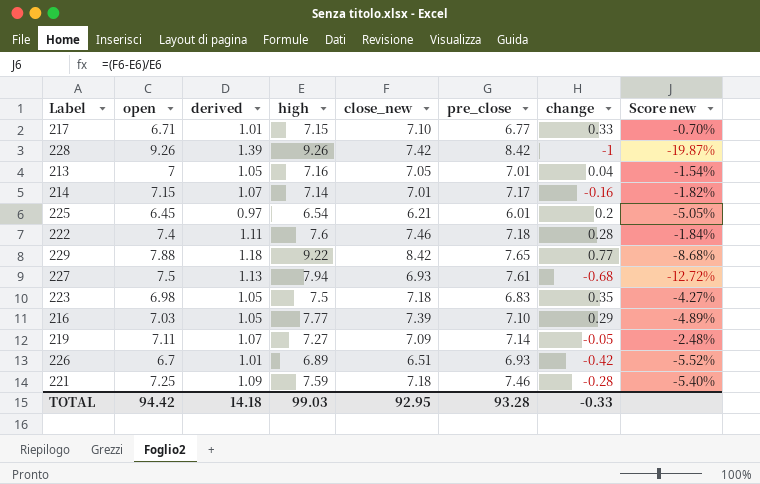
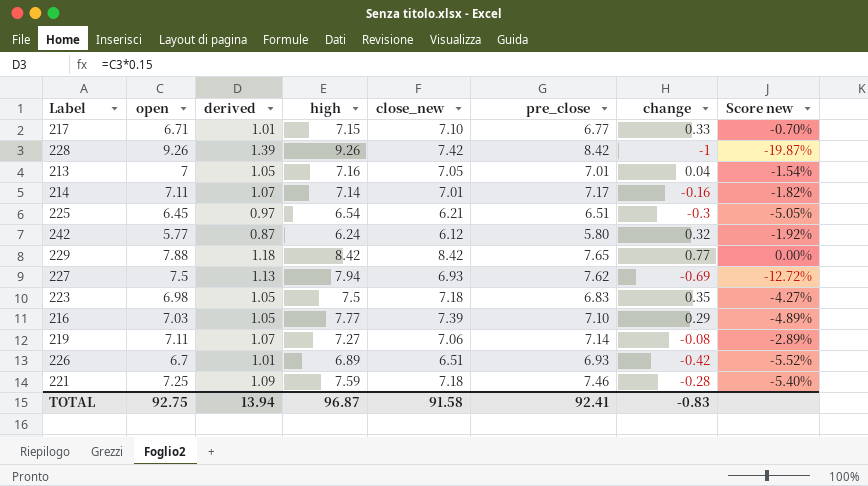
row 222: 7.4 | 1.11 | 7.6 | 7.46 | 7.18 | 0.28 | -1.84% -> none
214 | open: 7.15 -> 7.11
225 | pre_close: 6.01 -> 6.51
225 | change: 0.2 -> -0.3
row 242: none -> 5.77 | 0.87 | 6.24 | 6.12 | 5.80 | 0.32 | -1.92%
229 | high: 9.22 -> 8.42
229 | Score new: -8.68% -> 0.00%
227 | pre_close: 7.61 -> 7.62
227 | change: -0.68 -> -0.69
219 | close_new: 7.09 -> 7.06
219 | change: -0.05 -> -0.08
219 | Score new: -2.48% -> -2.89%
TOTAL | open: 94.42 -> 92.75
TOTAL | derived: 14.18 -> 13.94
TOTAL | high: 99.03 -> 96.87
TOTAL | close_new: 92.95 -> 91.58
TOTAL | pre_close: 93.28 -> 92.41
TOTAL | change: -0.33 -> -0.83

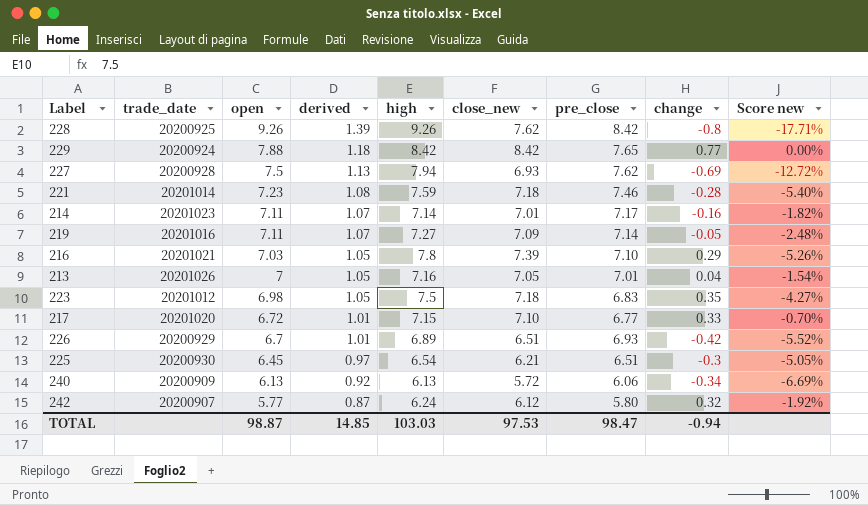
row order: none -> open descending
column trade_date | position: none -> 2
228 | close_new: 7.42 -> 7.62
228 | change: -1 -> -0.8
228 | Score new: -19.87% -> -17.71%
221 | open: 7.25 -> 7.23
221 | derived: 1.09 -> 1.08
219 | close_new: 7.06 -> 7.09
219 | change: -0.08 -> -0.05
219 | Score new: -2.89% -> -2.48%
216 | high: 7.77 -> 7.8
216 | Score new: -4.89% -> -5.26%
217 | open: 6.71 -> 6.72
row 240: none -> 20200909 | 6.13 | 0.92 | 6.13 | 5.72 | 6.06 | -0.34 | -6.69%
TOTAL | open: 92.75 -> 98.87
TOTAL | derived: 13.94 -> 14.85
TOTAL | high: 96.87 -> 103.03
TOTAL | close_new: 91.58 -> 97.53
TOTAL | pre_close: 92.41 -> 98.47
TOTAL | change: -0.83 -> -0.94

